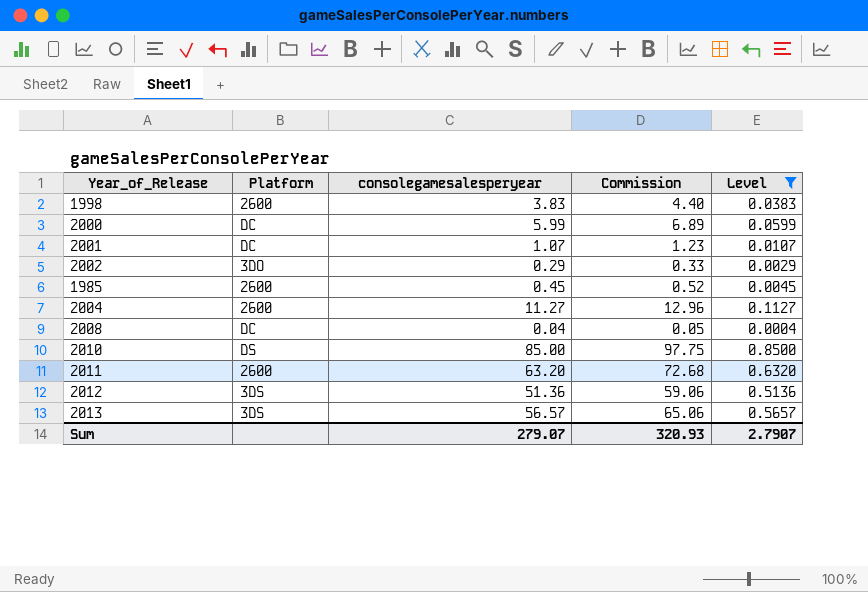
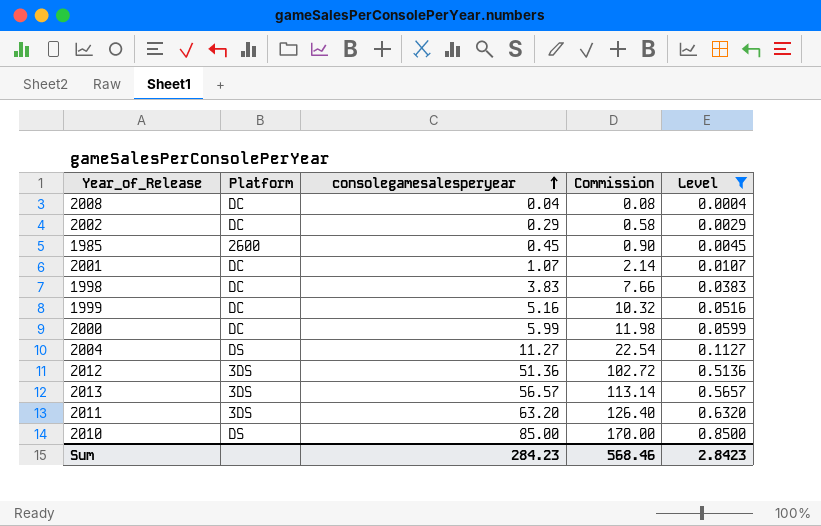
row order: none -> consolegamesalesperyear ascending
column Commission | formula: [consolegamesalesperyear] * 1.15 -> [consolegamesalesperyear] * 2
2002 | Platform: 3DO -> DC
1998 | Platform: 2600 -> DC
row 1999: none -> DC | 5.16 | 10.32 | 0.0516
2004 | Platform: 2600 -> DS
2011 | Platform: 2600 -> 3DS
Sum | consolegamesalesperyear: 279.07 -> 284.23
Sum | Commission: 320.93 -> 568.46
Sum | Level: 2.7907 -> 2.8423

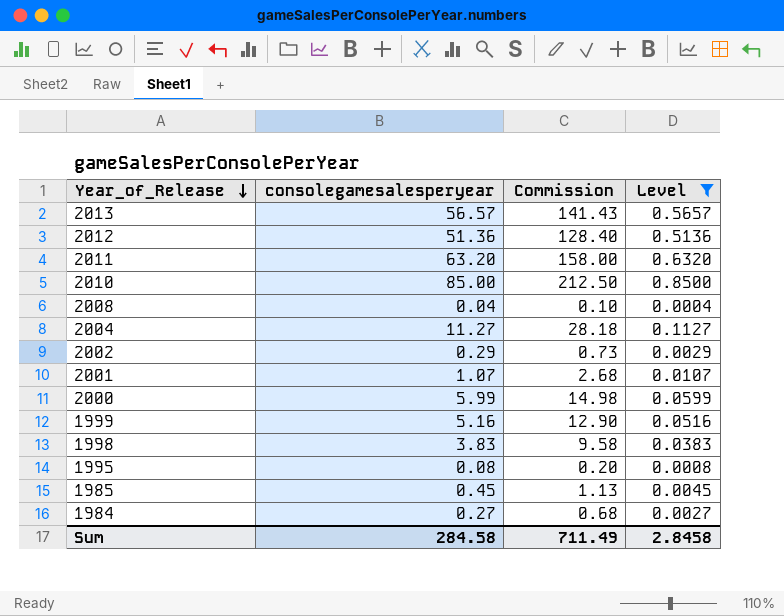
row order: consolegamesalesperyear ascending -> Year_of_Release descending
column Platform | position: 2 -> none
column Commission | formula: [consolegamesalesperyear] * 2 -> [consolegamesalesperyear] * 2.5
row 1995: none -> 0.08 | 0.20 | 0.0008
row 1984: none -> 0.27 | 0.68 | 0.0027
Sum | consolegamesalesperyear: 284.23 -> 284.58
Sum | Commission: 568.46 -> 711.49
Sum | Level: 2.8423 -> 2.8458

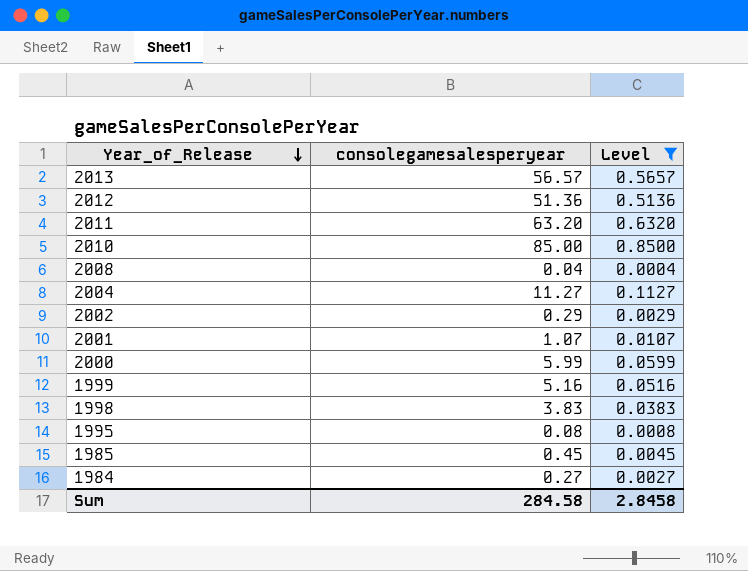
column Commission | formula: [consolegamesalesperyear] * 2.5 -> none

